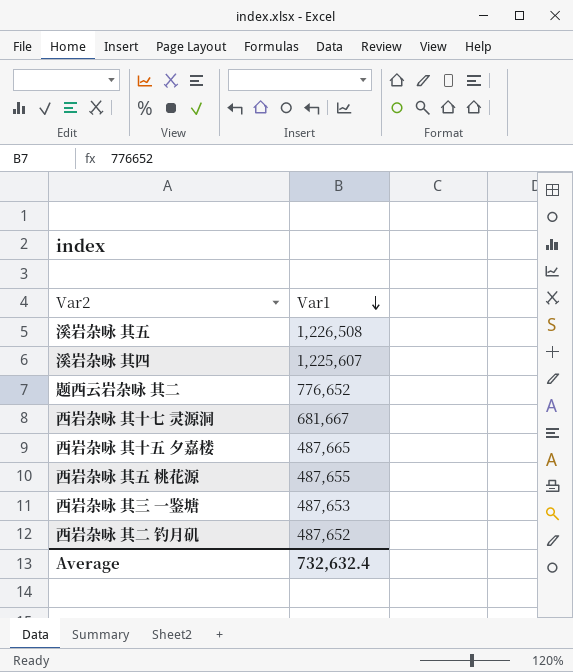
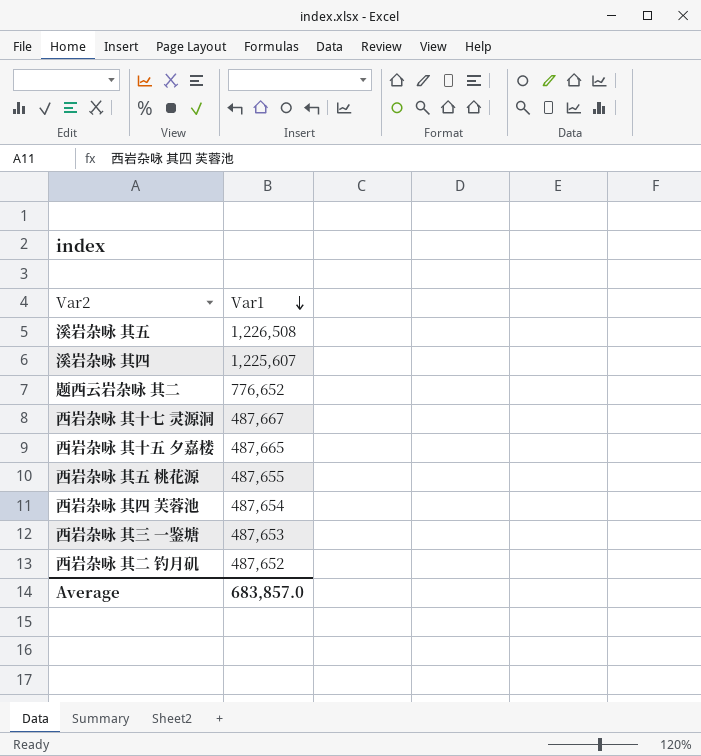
西岩杂咏 其十七 灵源洞 | Var1: 681,667 -> 487,667
row 西岩杂咏 其四 芙蓉池: none -> 487,654
Average | Var1: 732,632.4 -> 683,857.0

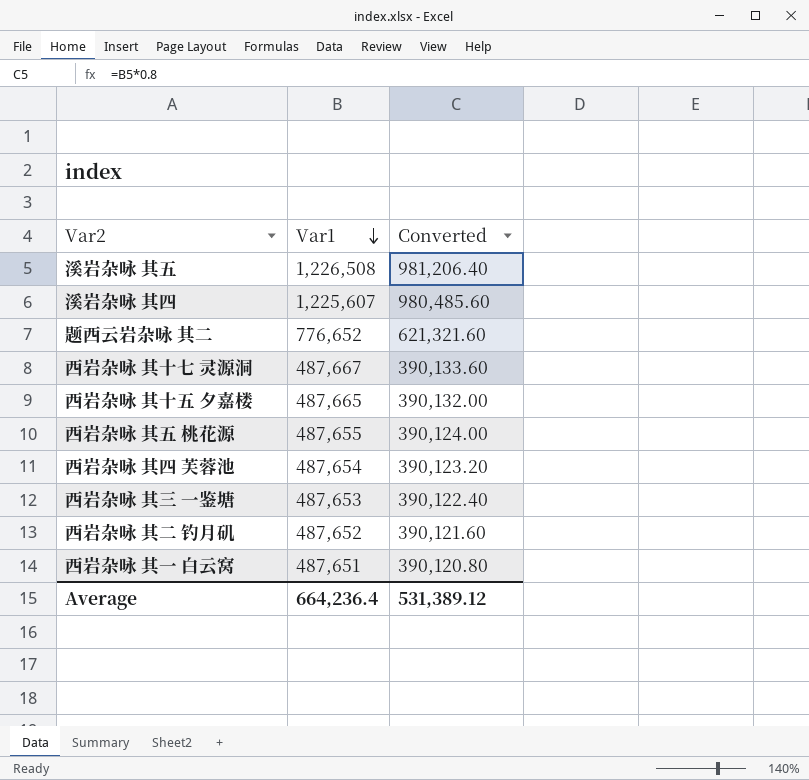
column Converted | formula: none -> [Var1] * 0.8
row 西岩杂咏 其一 白云窝: none -> 487,651 | 390,120.80
Average | Var1: 683,857.0 -> 664,236.4

